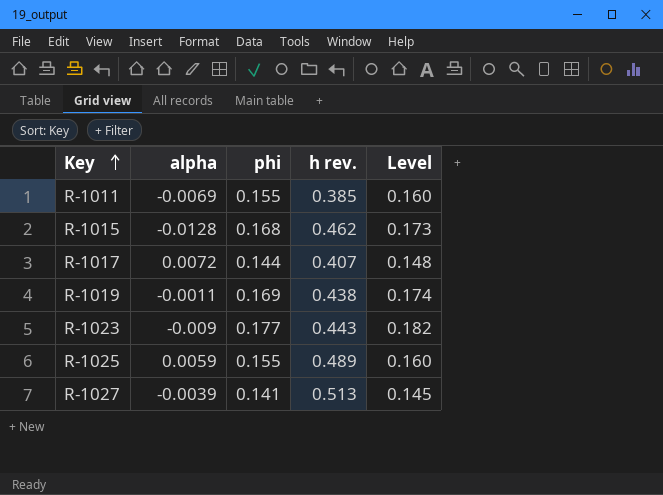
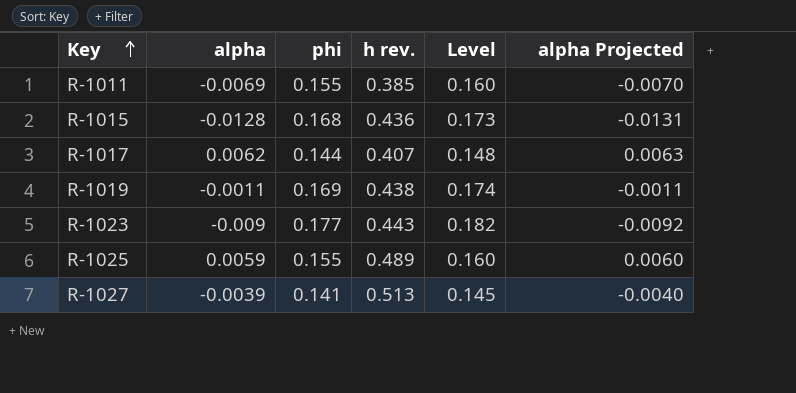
column alpha Projected | formula: none -> [alpha] * 1.02
R-1015 | h rev.: 0.462 -> 0.436
R-1017 | alpha: 0.0072 -> 0.0062

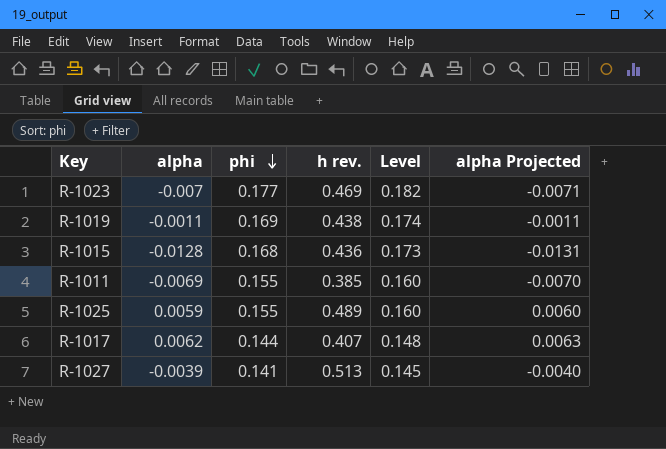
row order: Key ascending -> phi descending
R-1023 | alpha: -0.009 -> -0.007
R-1023 | h rev.: 0.443 -> 0.469
R-1023 | alpha Projected: -0.0092 -> -0.0071

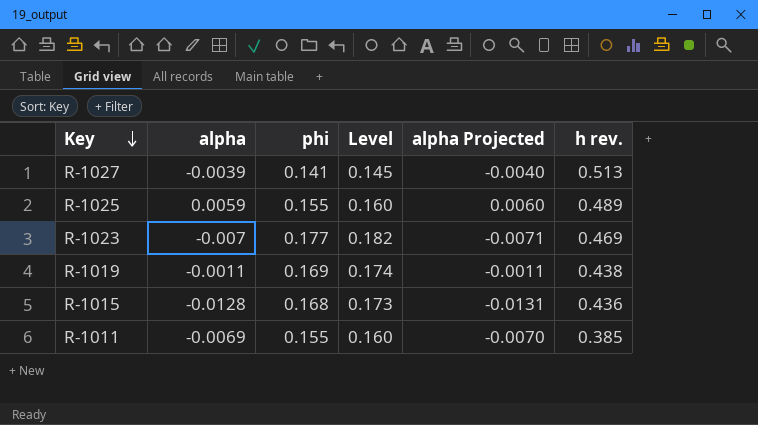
row order: phi descending -> Key descending
column h rev. | position: 4 -> 6
row R-1017: 0.0062 | 0.144 | 0.407 | 0.148 | 0.0063 -> none

